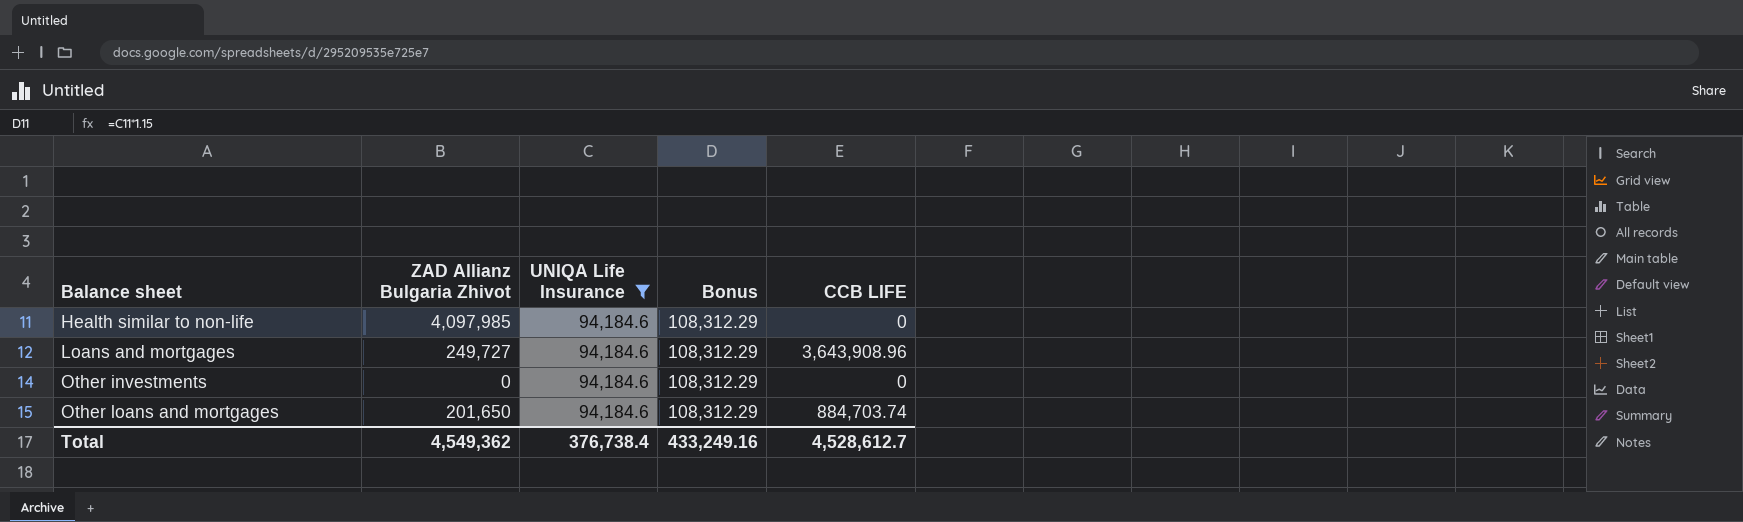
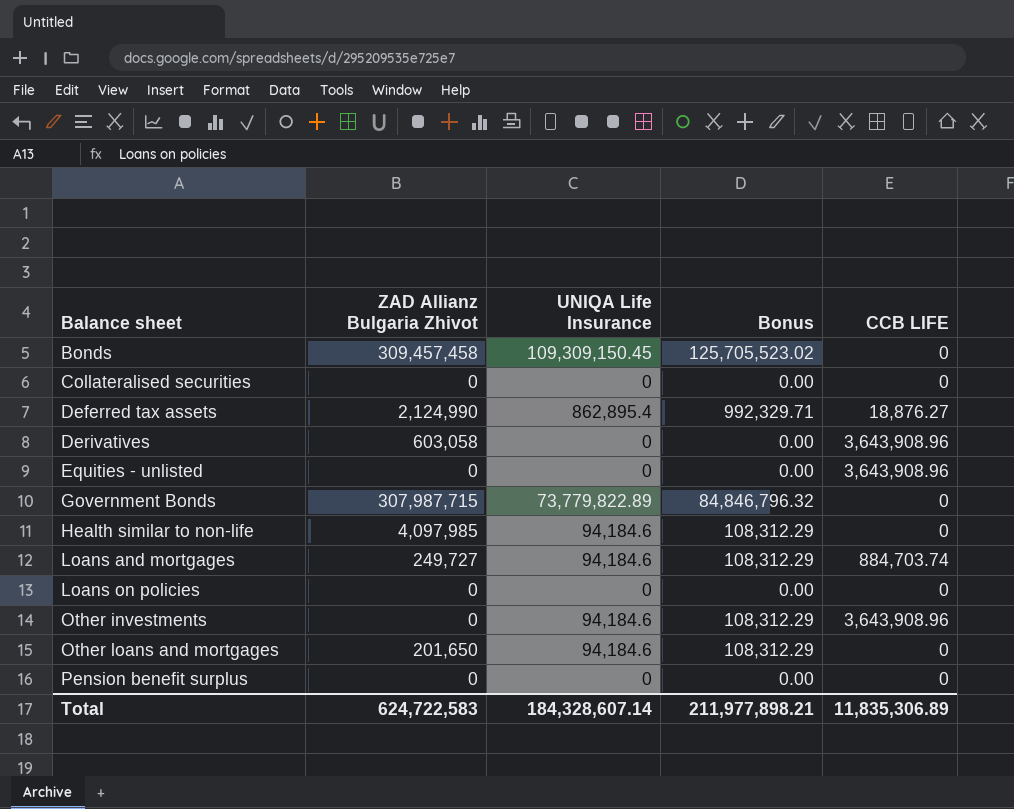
filter: UNIQA Life Insurance = 94,184.6 -> none
Loans and mortgages | CCB LIFE: 3,643,908.96 -> 884,703.74
Other investments | CCB LIFE: 0 -> 3,643,908.96
Other loans and mortgages | CCB LIFE: 884,703.74 -> 0
Total | ZAD Allianz Bulgaria Zhivot: 4,549,362 -> 624,722,583
Total | UNIQA Life Insurance: 376,738.4 -> 184,328,607.14
Total | Bonus: 433,249.16 -> 211,977,898.21
Total | CCB LIFE: 4,528,612.7 -> 11,835,306.89

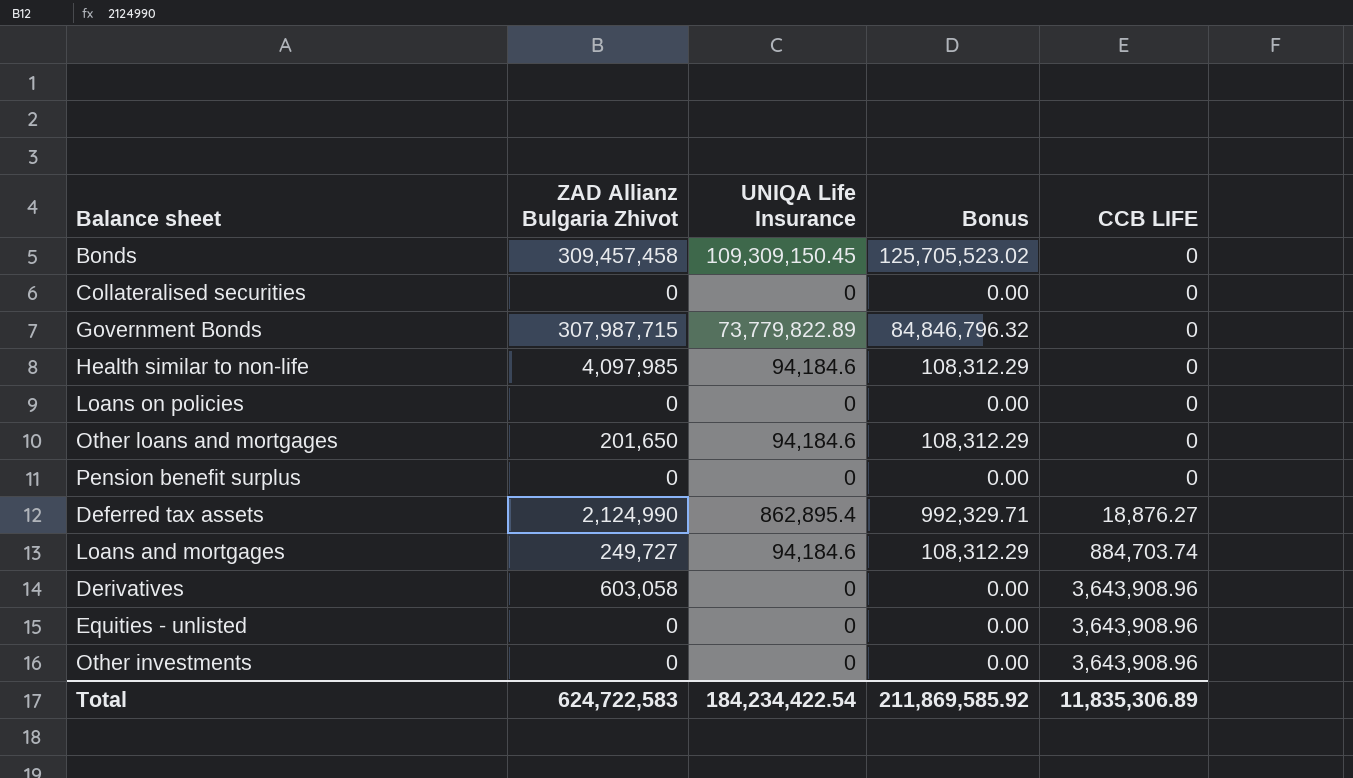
row order: Balance sheet ascending -> CCB LIFE ascending
Other investments | UNIQA Life Insurance: 94,184.6 -> 0
Other investments | Bonus: 108,312.29 -> 0.00
Total | UNIQA Life Insurance: 184,328,607.14 -> 184,234,422.54
Total | Bonus: 211,977,898.21 -> 211,869,585.92

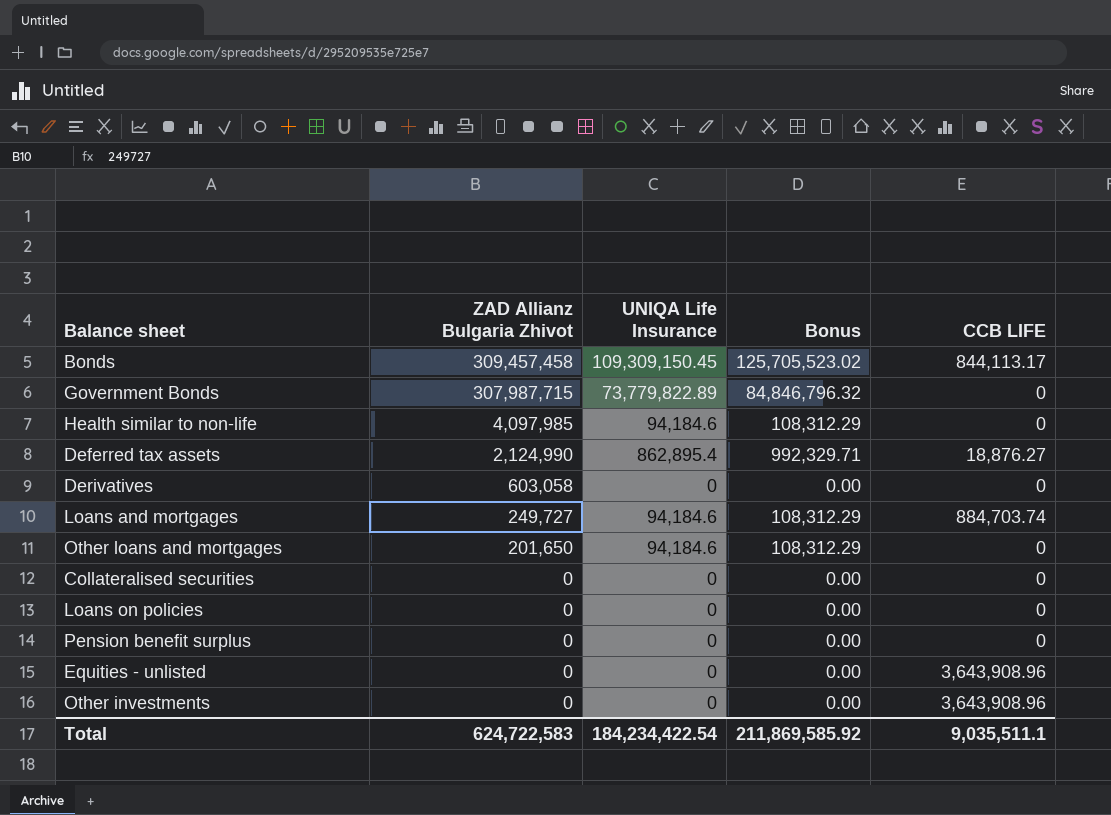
row order: CCB LIFE ascending -> ZAD Allianz Bulgaria Zhivot descending
Bonds | CCB LIFE: 0 -> 844,113.17
Derivatives | CCB LIFE: 3,643,908.96 -> 0
Total | CCB LIFE: 11,835,306.89 -> 9,035,511.1

